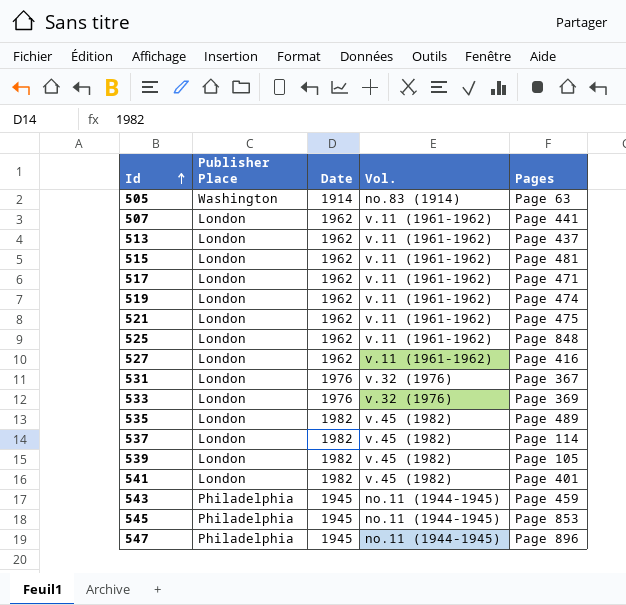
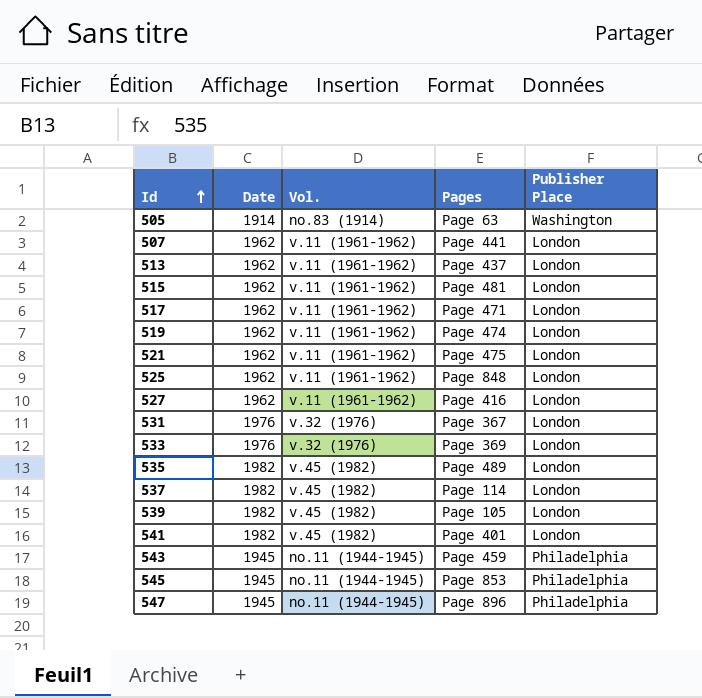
column Publisher Place | position: 2 -> 5

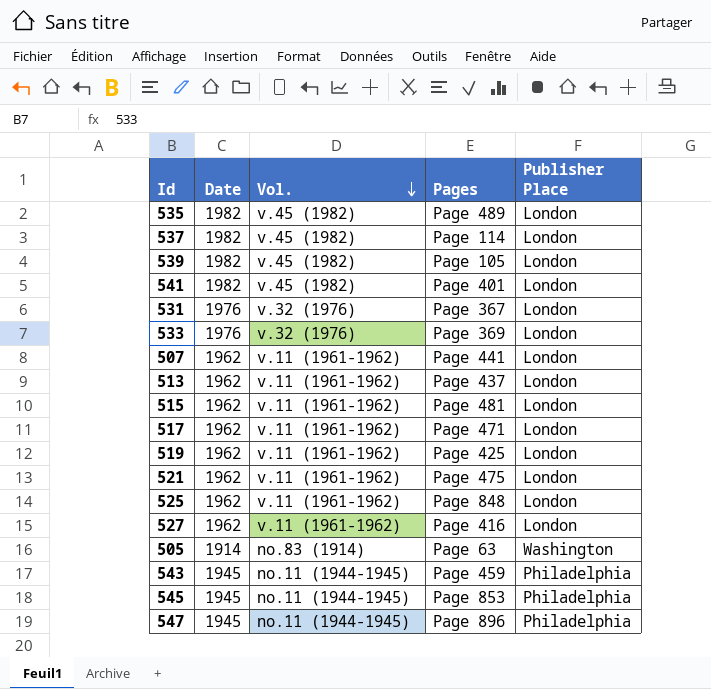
row order: Id ascending -> Vol. descending
519 | Pages: Page 474 -> Page 425

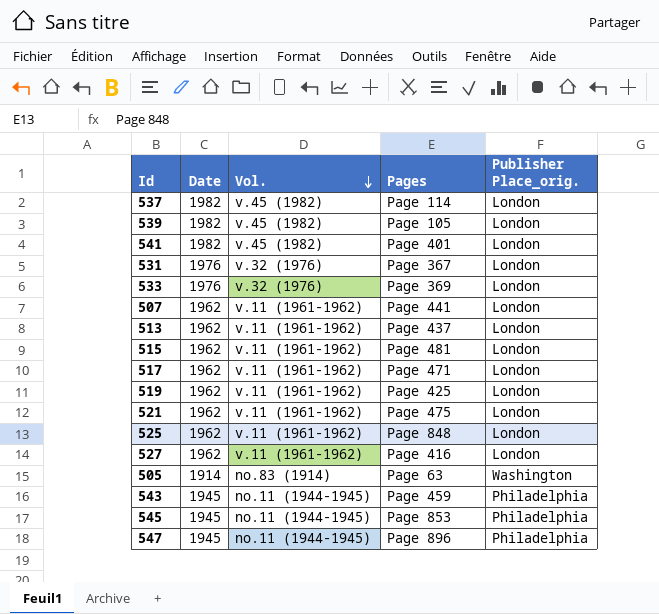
column name: Publisher Place -> Publisher Place_orig.
row 535: 1982 | v.45 (1982) | Page 489 | London -> none

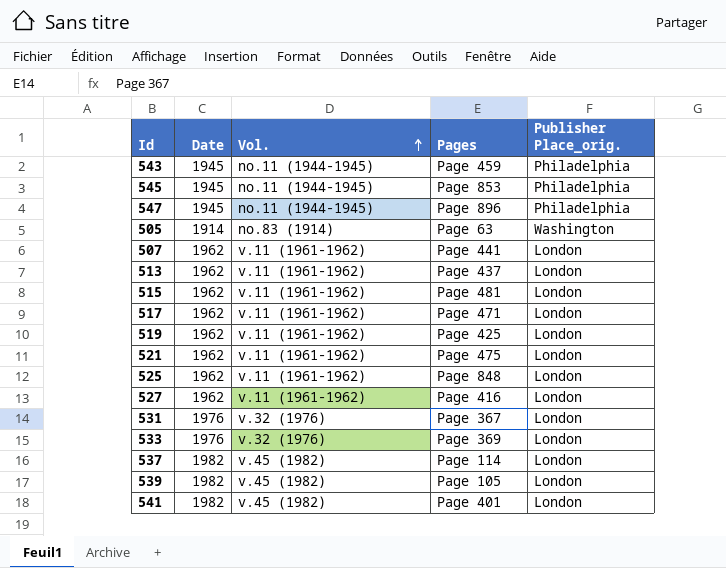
row order: Vol. descending -> Vol. ascending

